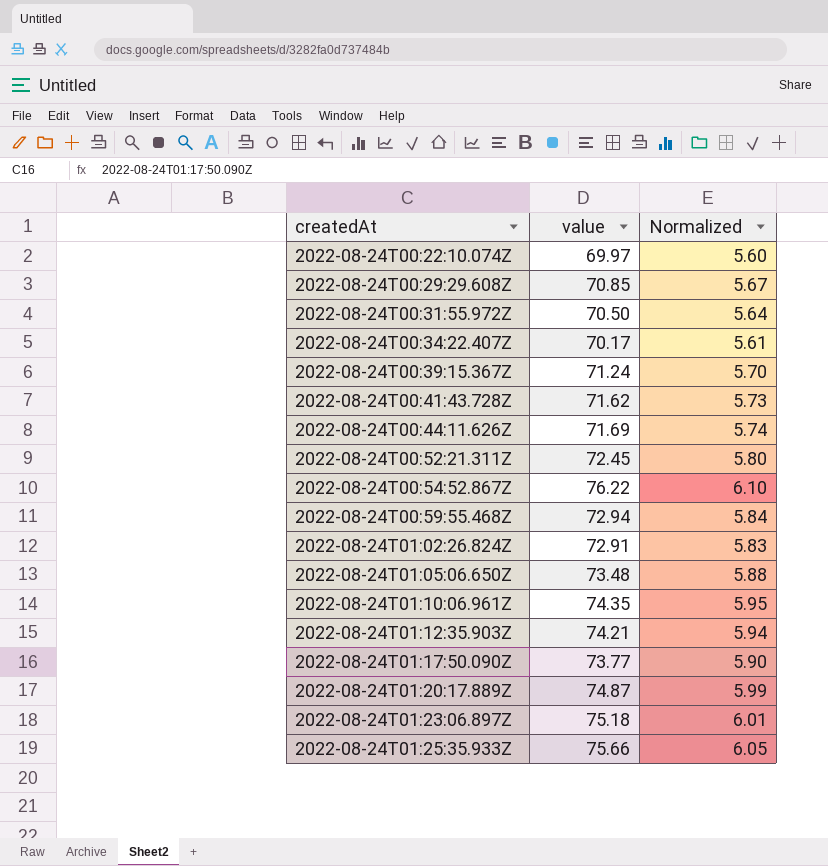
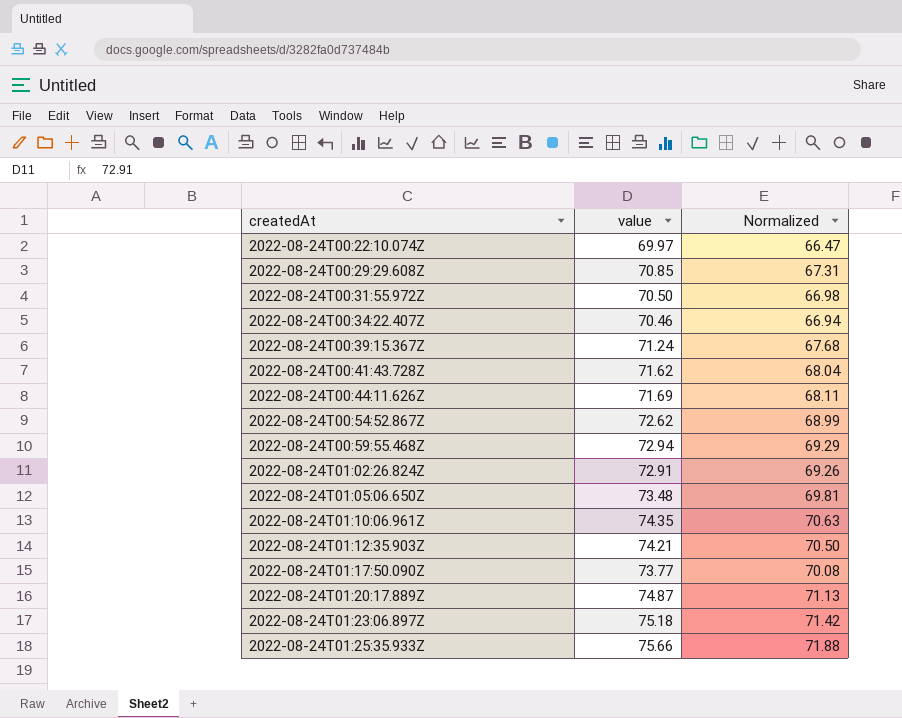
column Normalized | formula: [value] * 0.08 -> [value] * 0.95
row 2022-08-24T00:52:21.311Z: 72.45 | 5.80 -> none
2022-08-24T00:34:22.407Z | value: 70.17 -> 70.46
2022-08-24T00:54:52.867Z | value: 76.22 -> 72.62

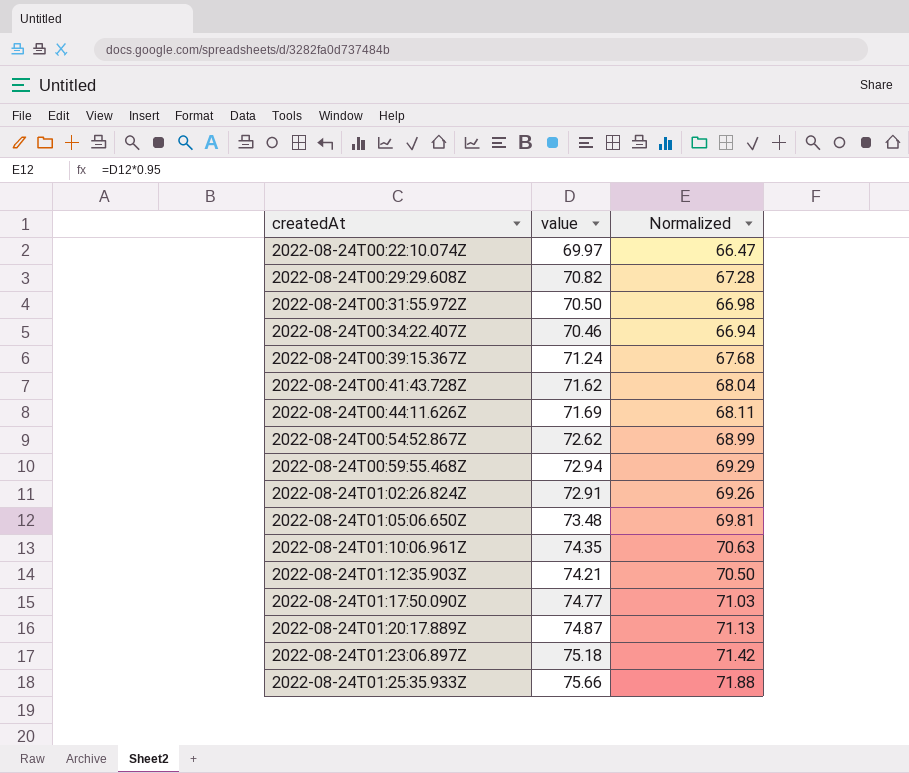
2022-08-24T00:29:29.608Z | value: 70.85 -> 70.82
2022-08-24T00:29:29.608Z | Normalized: 67.31 -> 67.28
2022-08-24T01:17:50.090Z | value: 73.77 -> 74.77
2022-08-24T01:17:50.090Z | Normalized: 70.08 -> 71.03

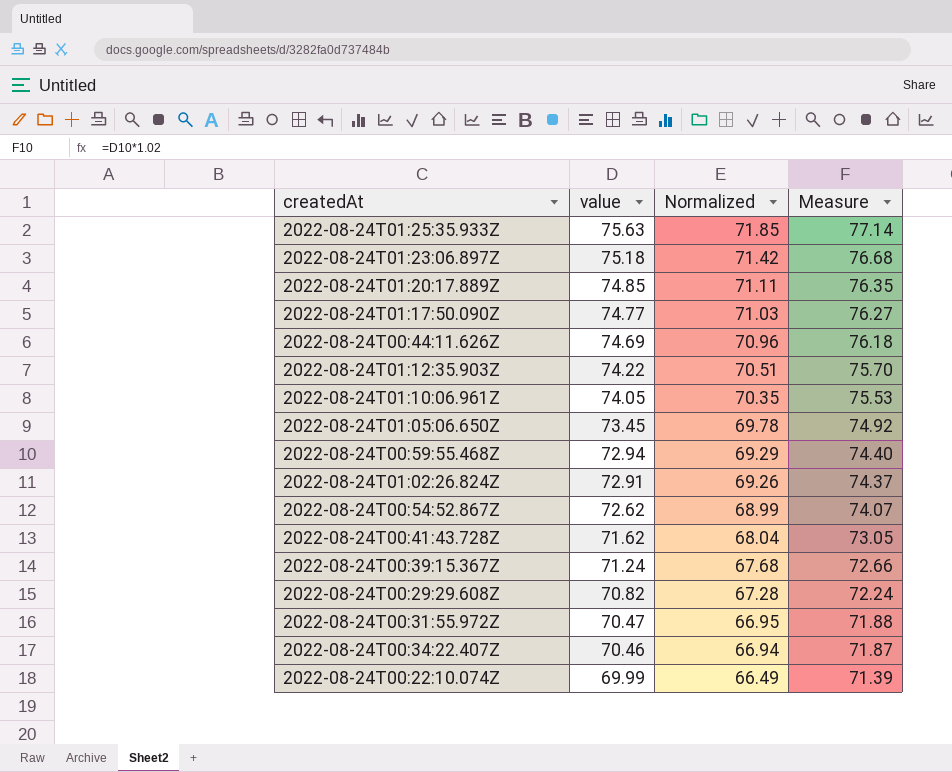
row order: createdAt ascending -> value descending
column Measure | formula: none -> [value] * 1.02
2022-08-24T01:25:35.933Z | value: 75.66 -> 75.63
2022-08-24T01:25:35.933Z | Normalized: 71.88 -> 71.85
2022-08-24T01:20:17.889Z | value: 74.87 -> 74.85
2022-08-24T01:20:17.889Z | Normalized: 71.13 -> 71.11
2022-08-24T00:44:11.626Z | value: 71.69 -> 74.69
2022-08-24T00:44:11.626Z | Normalized: 68.11 -> 70.96
2022-08-24T01:12:35.903Z | value: 74.21 -> 74.22
2022-08-24T01:12:35.903Z | Normalized: 70.50 -> 70.51
2022-08-24T01:10:06.961Z | value: 74.35 -> 74.05
2022-08-24T01:10:06.961Z | Normalized: 70.63 -> 70.35
2022-08-24T01:05:06.650Z | value: 73.48 -> 73.45
2022-08-24T01:05:06.650Z | Normalized: 69.81 -> 69.78
2022-08-24T00:31:55.972Z | value: 70.50 -> 70.47
2022-08-24T00:31:55.972Z | Normalized: 66.98 -> 66.95
2022-08-24T00:22:10.074Z | value: 69.97 -> 69.99
2022-08-24T00:22:10.074Z | Normalized: 66.47 -> 66.49

